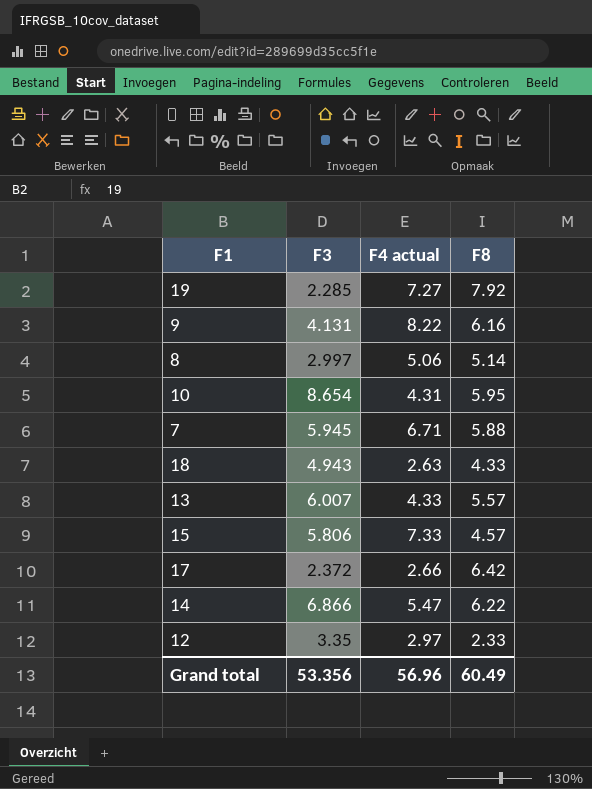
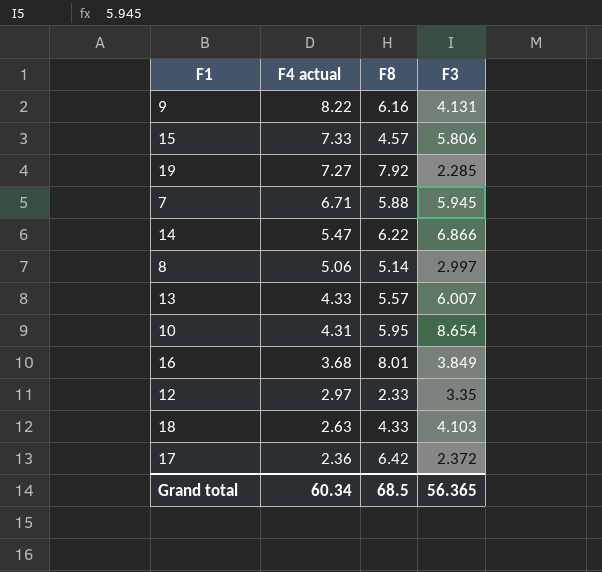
row order: none -> F4 actual descending
column F3 | position: 2 -> 4
row 16: none -> 3.68 | 8.01 | 3.849
18 | F3: 4.943 -> 4.103
17 | F4 actual: 2.66 -> 2.36
Grand total | F4 actual: 56.96 -> 60.34
Grand total | F8: 60.49 -> 68.5
Grand total | F3: 53.356 -> 56.365

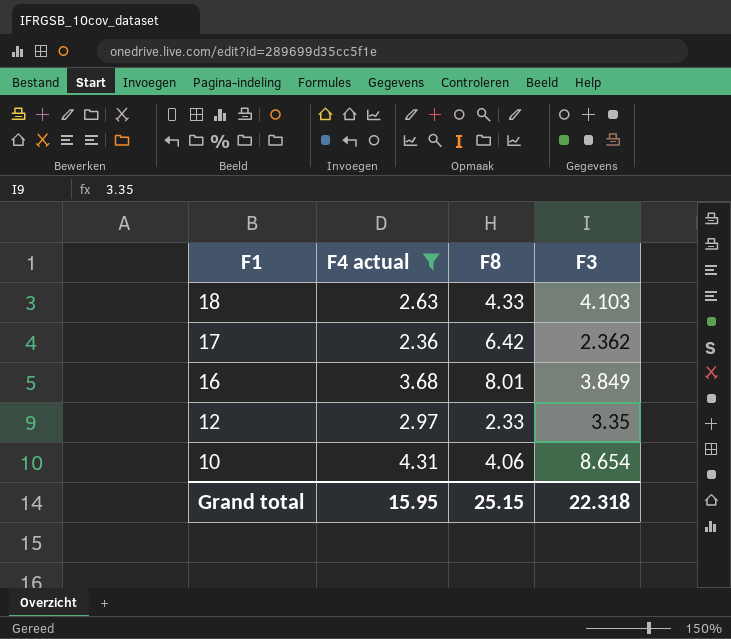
filter: none -> F4 actual <= 4.31
row order: F4 actual descending -> F1 descending
17 | F3: 2.372 -> 2.362
10 | F8: 5.95 -> 4.06
Grand total | F4 actual: 60.34 -> 15.95
Grand total | F8: 68.5 -> 25.15
Grand total | F3: 56.365 -> 22.318

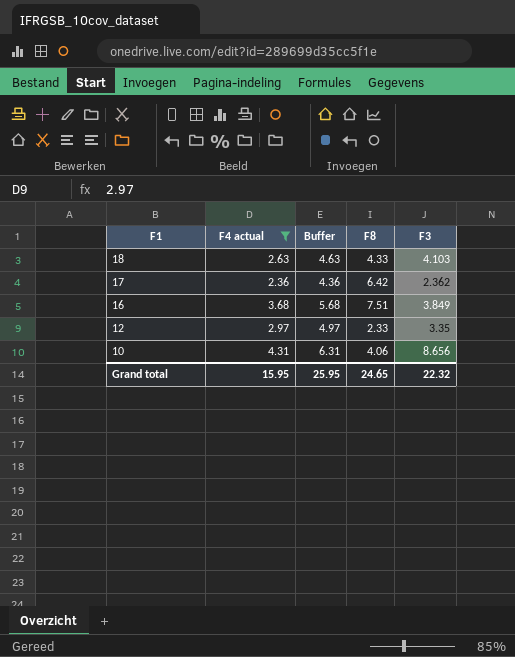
column Buffer | formula: none -> [F4 actual] + 2
16 | F8: 8.01 -> 7.51
10 | F3: 8.654 -> 8.656
Grand total | F8: 25.15 -> 24.65
Grand total | F3: 22.318 -> 22.32

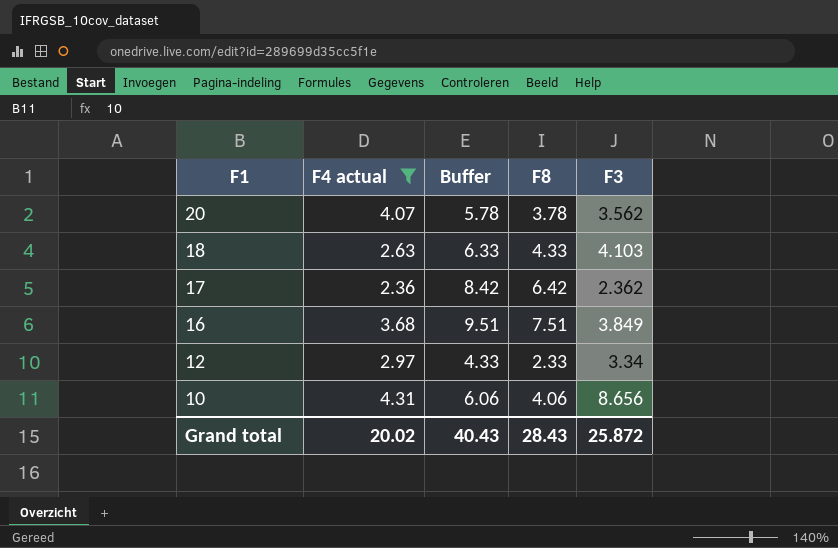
column Buffer | formula: [F4 actual] + 2 -> [F8] + 2
row 20: none -> 4.07 | 5.78 | 3.78 | 3.562
12 | F3: 3.35 -> 3.34
Grand total | F4 actual: 15.95 -> 20.02
Grand total | Buffer: 25.95 -> 40.43
Grand total | F8: 24.65 -> 28.43
Grand total | F3: 22.32 -> 25.872

